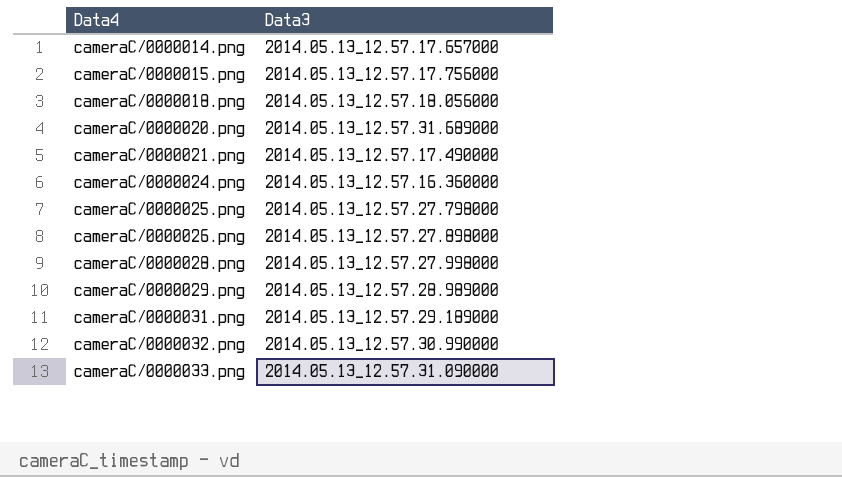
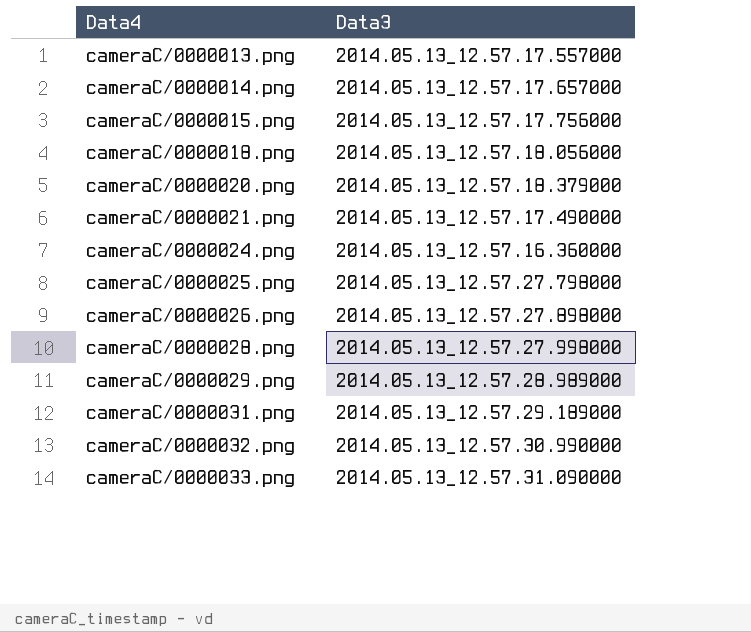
row cameraC/0000013.png: none -> 2014.05.13_12.57.17.557000
cameraC/0000020.png | Data3: 2014.05.13_12.57.31.689000 -> 2014.05.13_12.57.18.379000

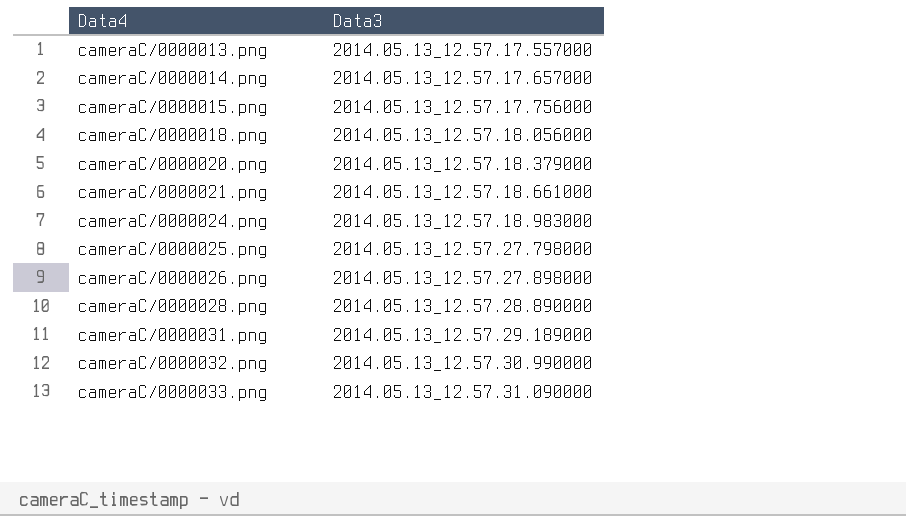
row cameraC/0000029.png: 2014.05.13_12.57.28.989000 -> none
cameraC/0000021.png | Data3: 2014.05.13_12.57.17.490000 -> 2014.05.13_12.57.18.661000
cameraC/0000024.png | Data3: 2014.05.13_12.57.16.360000 -> 2014.05.13_12.57.18.983000
cameraC/0000028.png | Data3: 2014.05.13_12.57.27.998000 -> 2014.05.13_12.57.28.890000

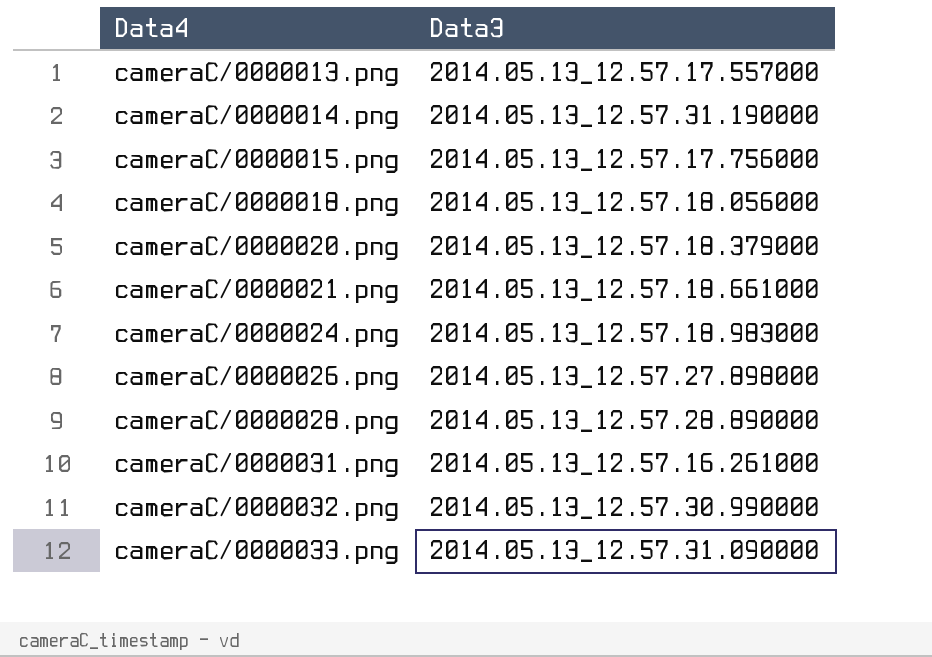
row cameraC/0000025.png: 2014.05.13_12.57.27.798000 -> none
cameraC/0000014.png | Data3: 2014.05.13_12.57.17.657000 -> 2014.05.13_12.57.31.190000
cameraC/0000031.png | Data3: 2014.05.13_12.57.29.189000 -> 2014.05.13_12.57.16.261000

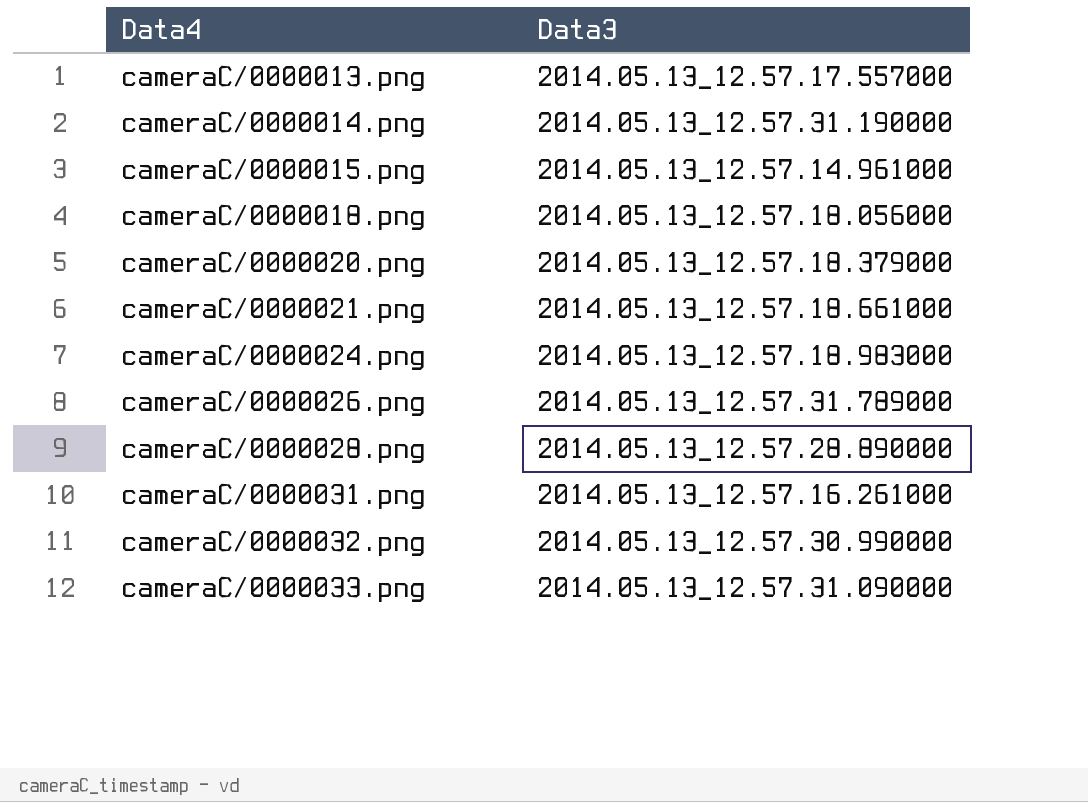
cameraC/0000015.png | Data3: 2014.05.13_12.57.17.756000 -> 2014.05.13_12.57.14.961000
cameraC/0000026.png | Data3: 2014.05.13_12.57.27.898000 -> 2014.05.13_12.57.31.789000

